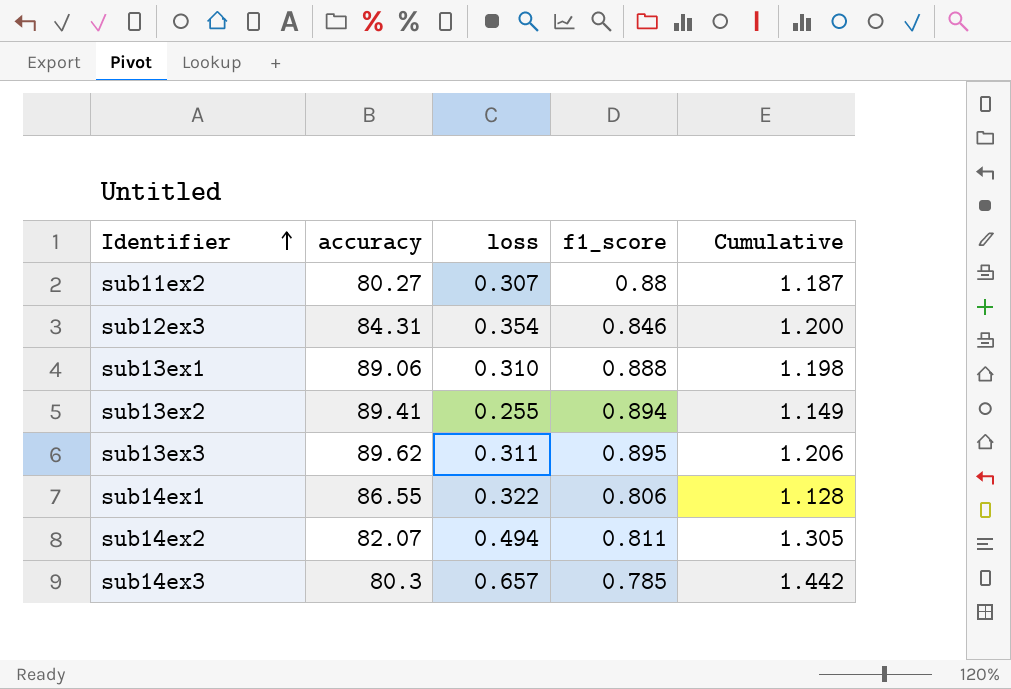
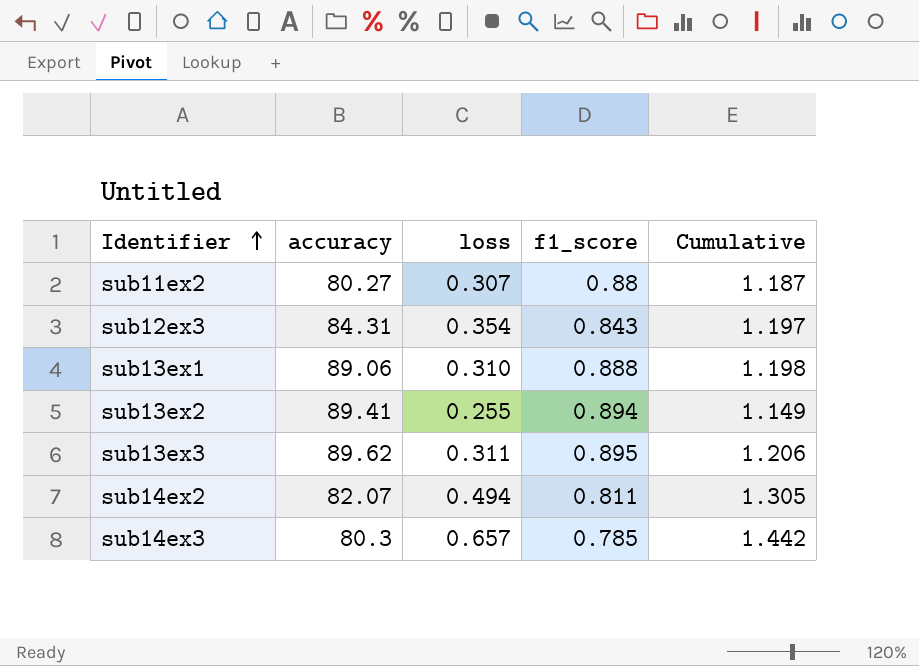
row sub14ex1: 86.55 | 0.322 | 0.806 | 1.128 -> none
sub12ex3 | f1_score: 0.846 -> 0.843
sub12ex3 | Cumulative: 1.200 -> 1.197

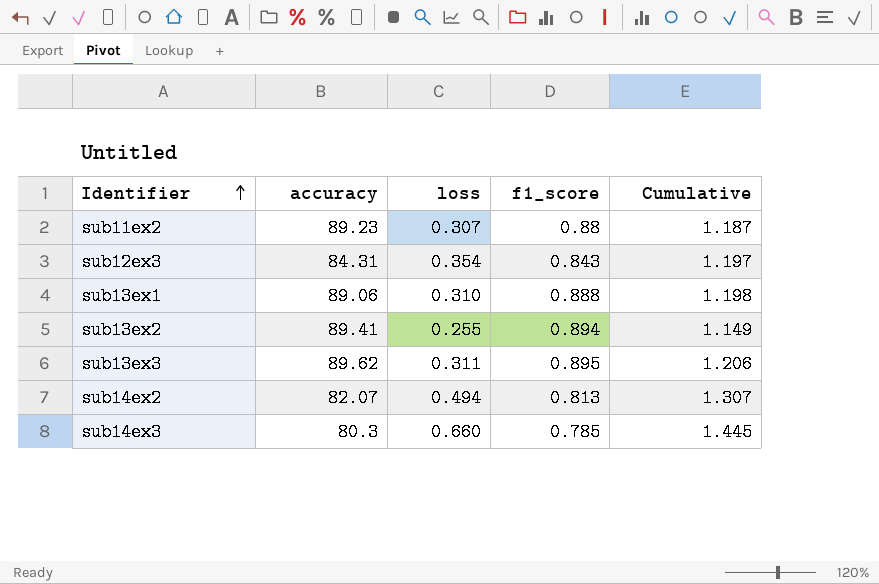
sub11ex2 | accuracy: 80.27 -> 89.23
sub14ex2 | f1_score: 0.811 -> 0.813
sub14ex2 | Cumulative: 1.305 -> 1.307
sub14ex3 | loss: 0.657 -> 0.660
sub14ex3 | Cumulative: 1.442 -> 1.445

